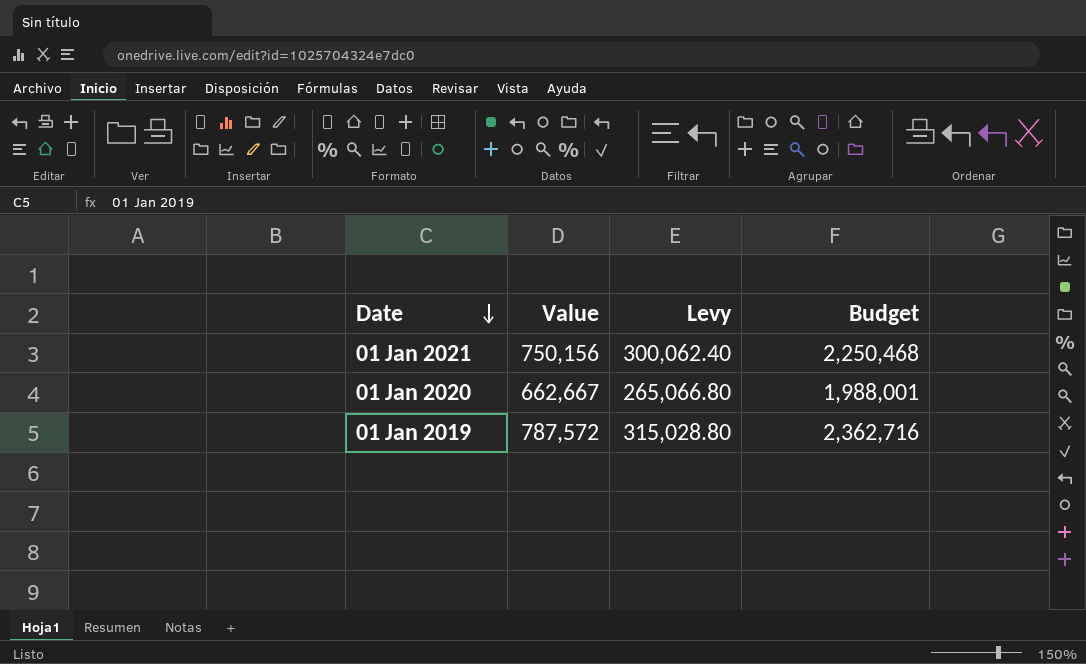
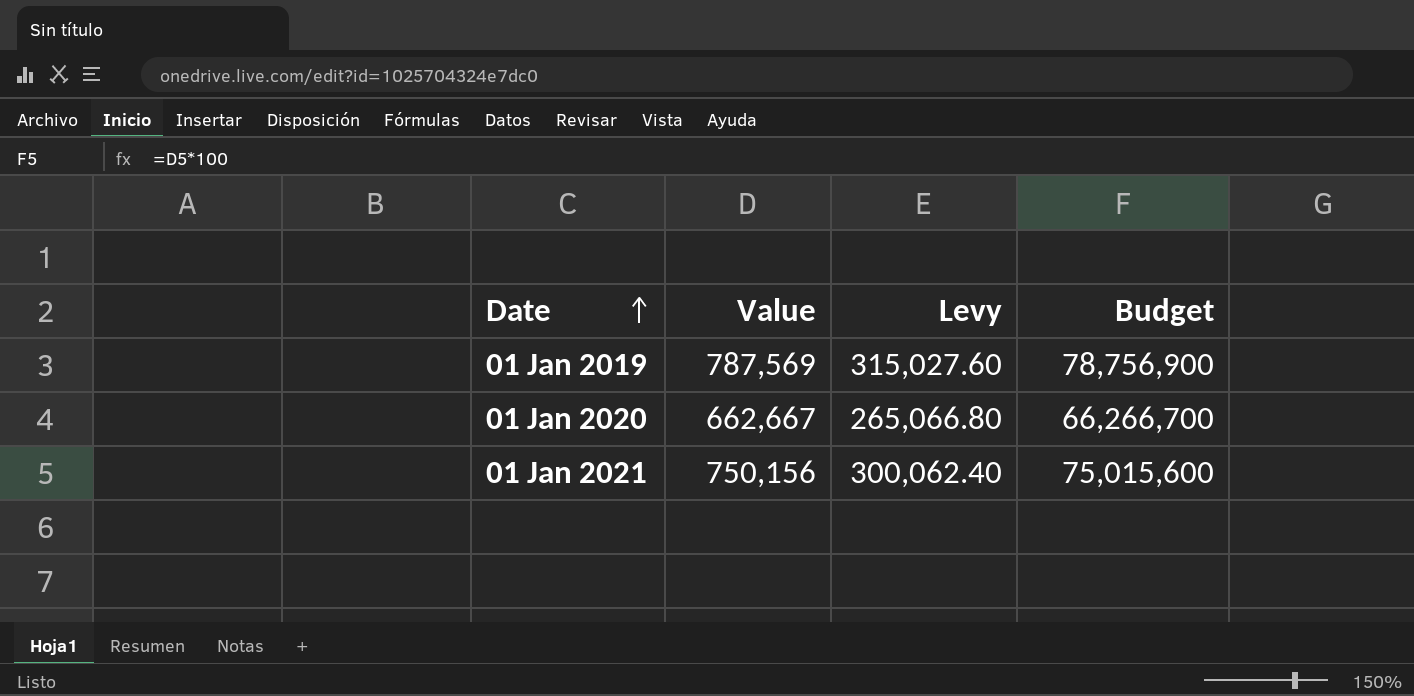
row order: Date descending -> Date ascending
column Budget | formula: [Value] * 3 -> [Value] * 100
01 Jan 2019 | Value: 787,572 -> 787,569
01 Jan 2019 | Levy: 315,028.80 -> 315,027.60

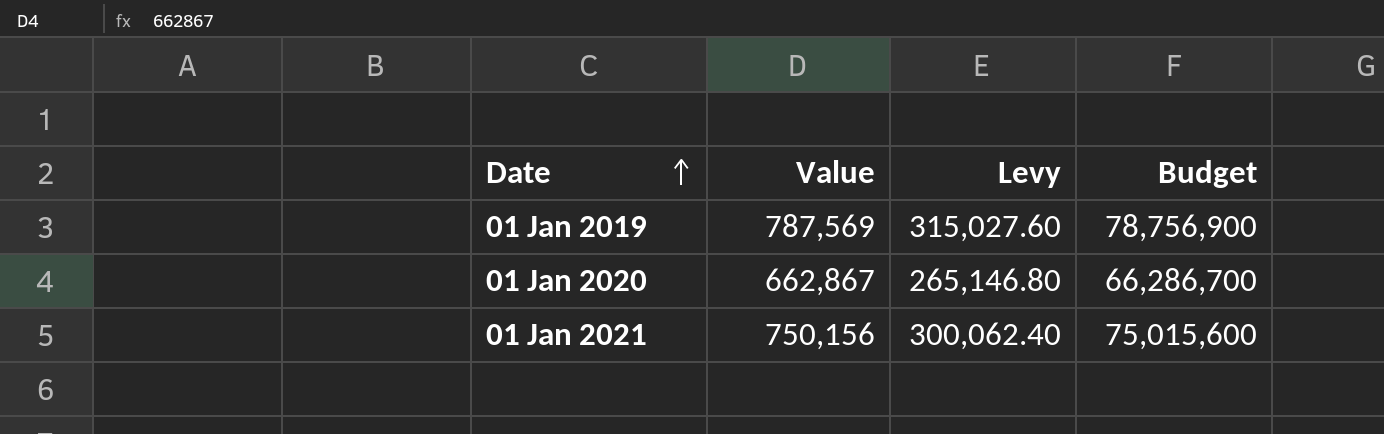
01 Jan 2020 | Value: 662,667 -> 662,867
01 Jan 2020 | Levy: 265,066.80 -> 265,146.80
01 Jan 2020 | Budget: 66,266,700 -> 66,286,700

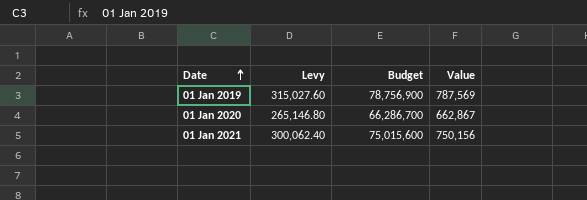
column Value | position: 2 -> 4

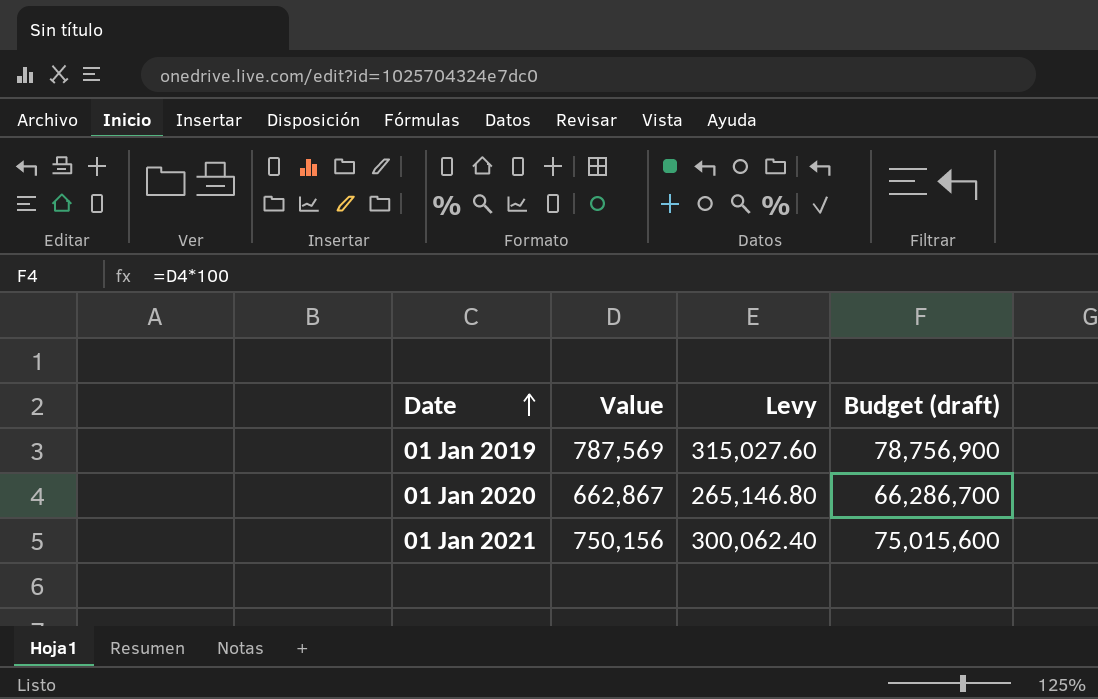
column Value | position: 4 -> 2
column name: Budget -> Budget (draft)

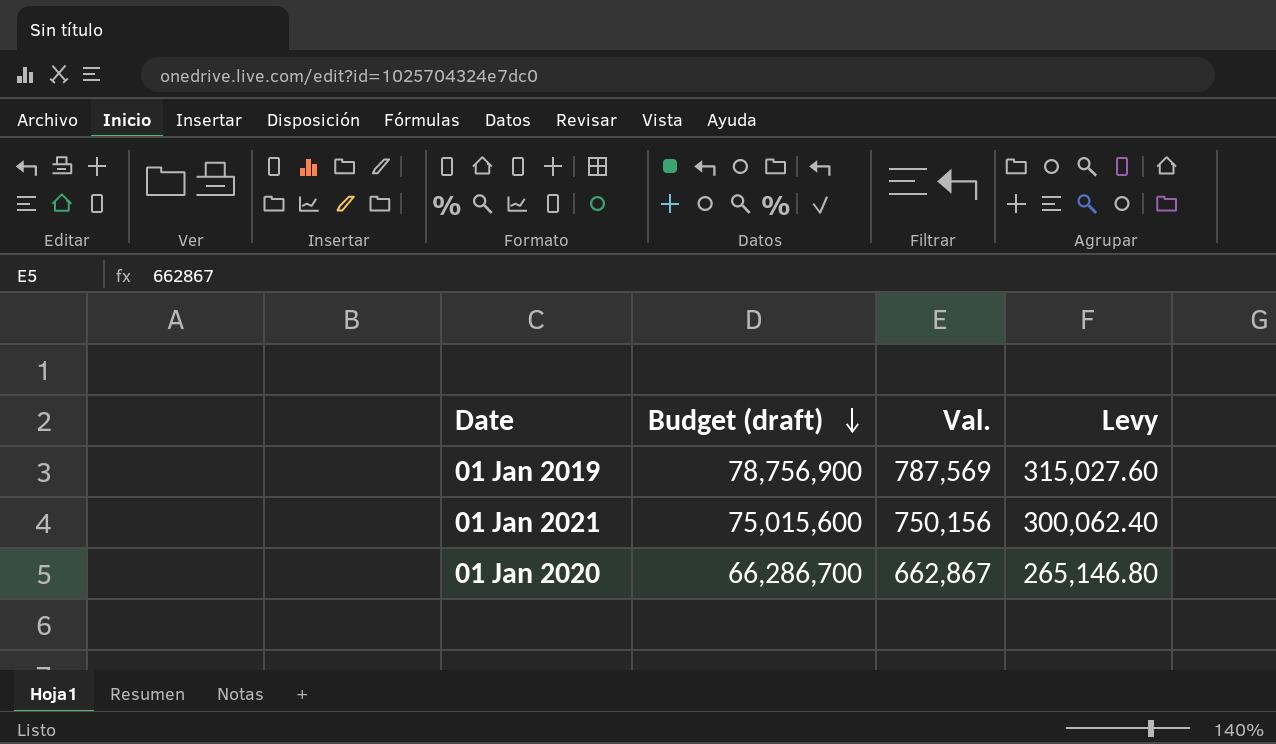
row order: Date ascending -> Budget (draft) descending
column Budget (draft) | position: 4 -> 2
column name: Value -> Val.

